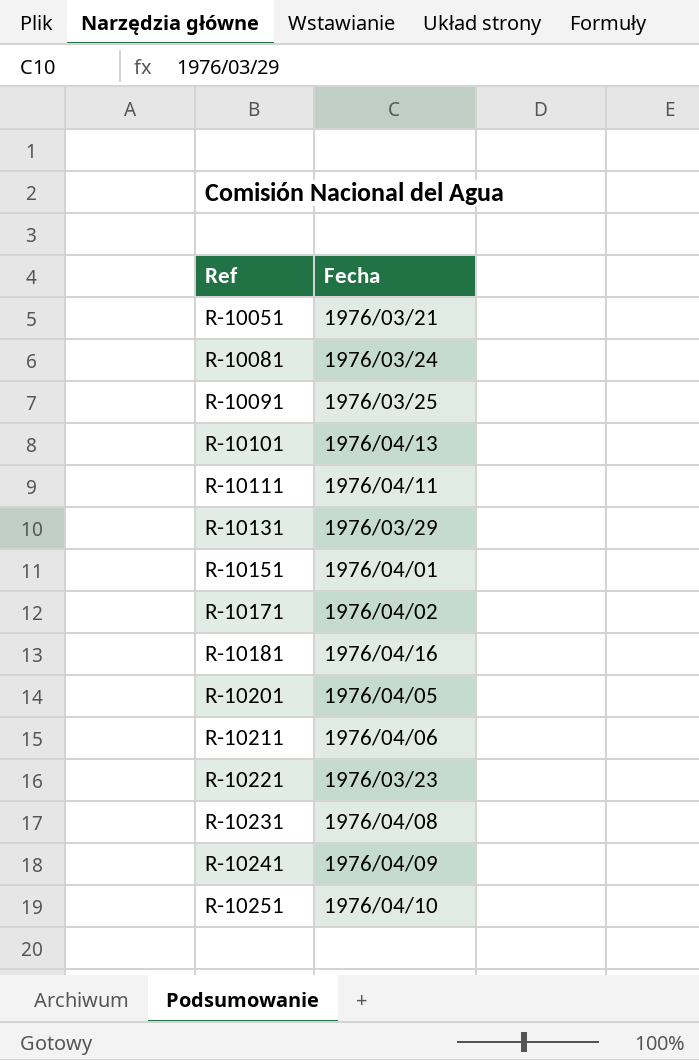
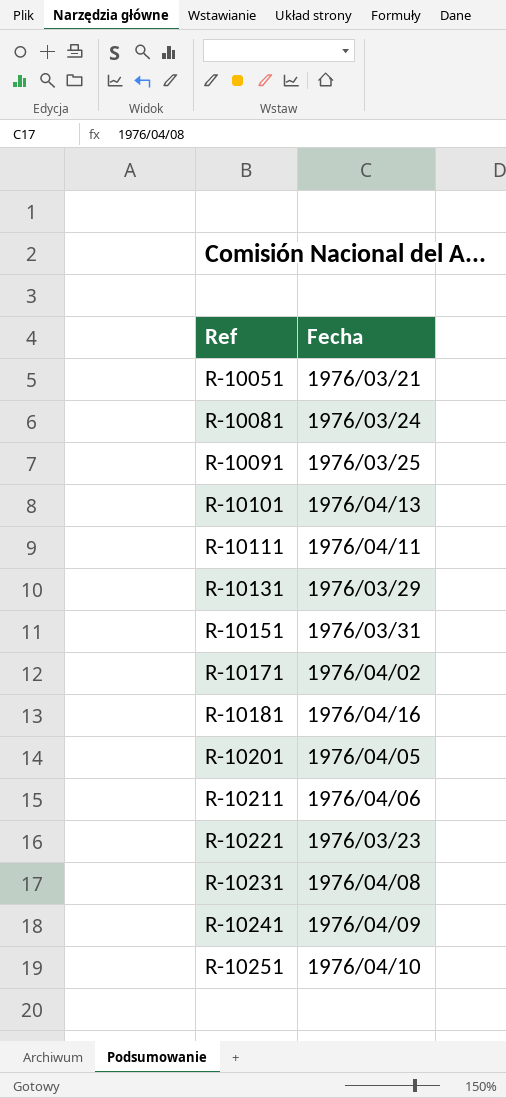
R-10151 | Fecha: 1976/04/01 -> 1976/03/31

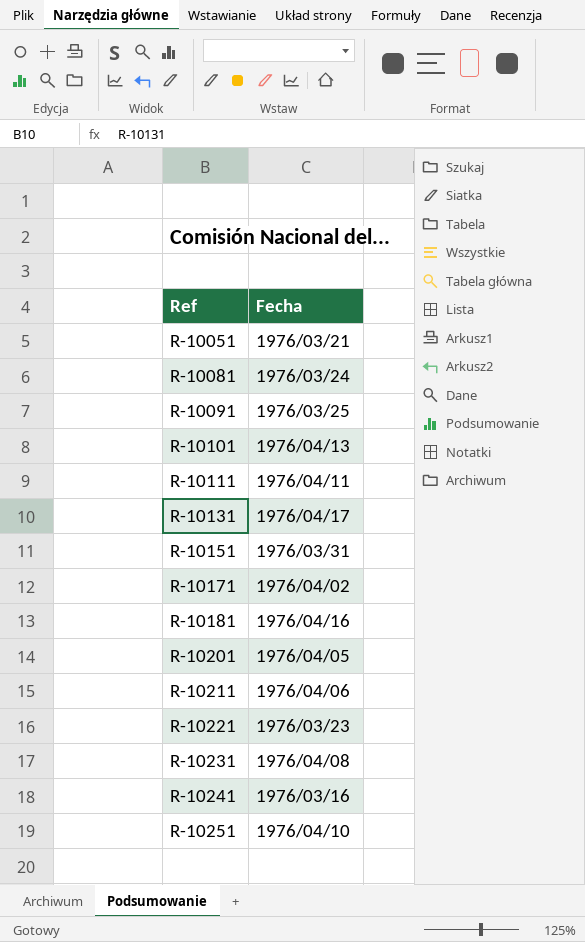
R-10131 | Fecha: 1976/03/29 -> 1976/04/17
R-10241 | Fecha: 1976/04/09 -> 1976/03/16

